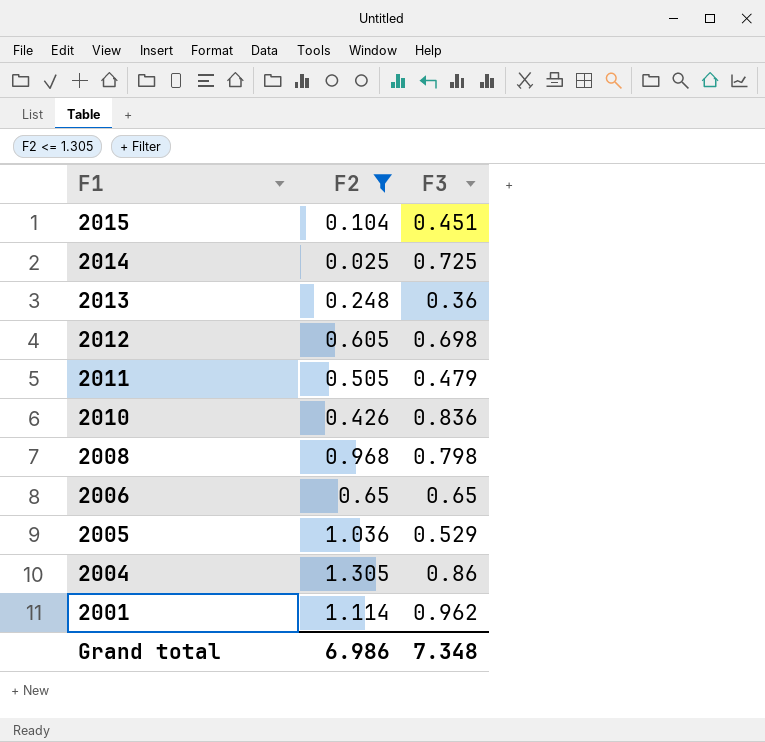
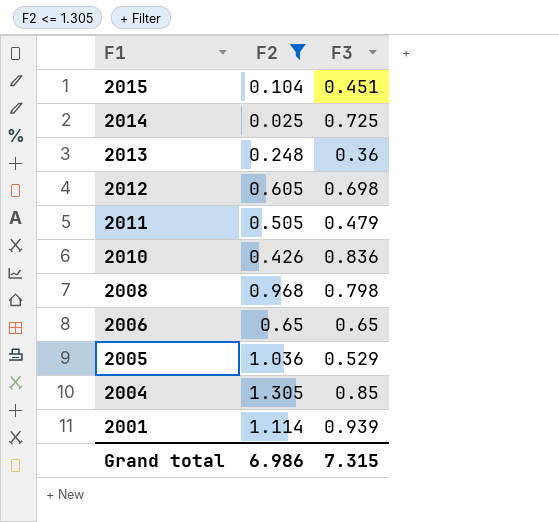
2004 | F3: 0.86 -> 0.85
2001 | F3: 0.962 -> 0.939
Grand total | F3: 7.348 -> 7.315

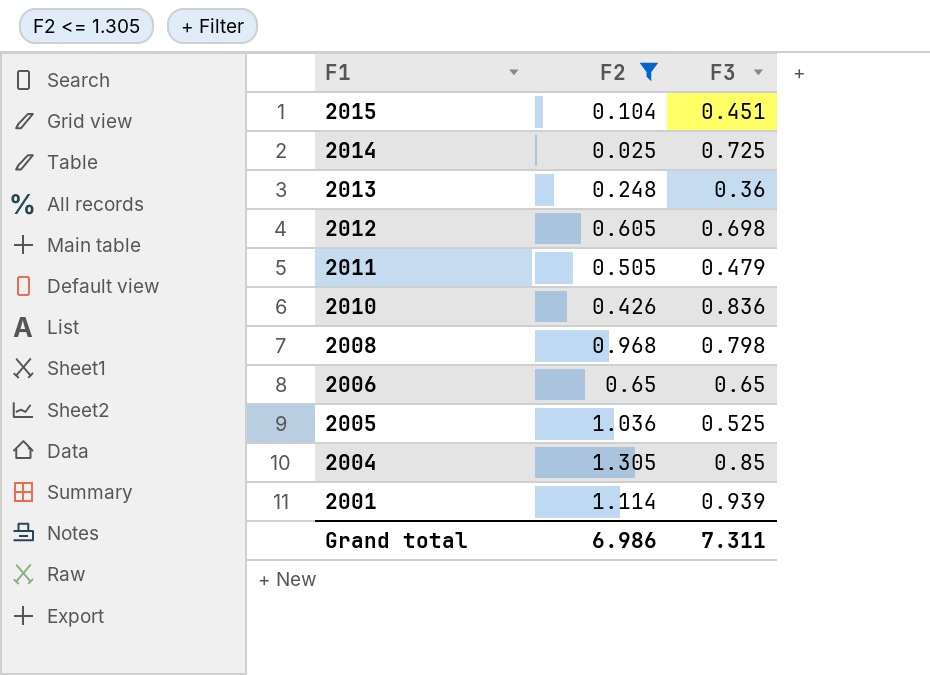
2005 | F3: 0.529 -> 0.525
Grand total | F3: 7.315 -> 7.311

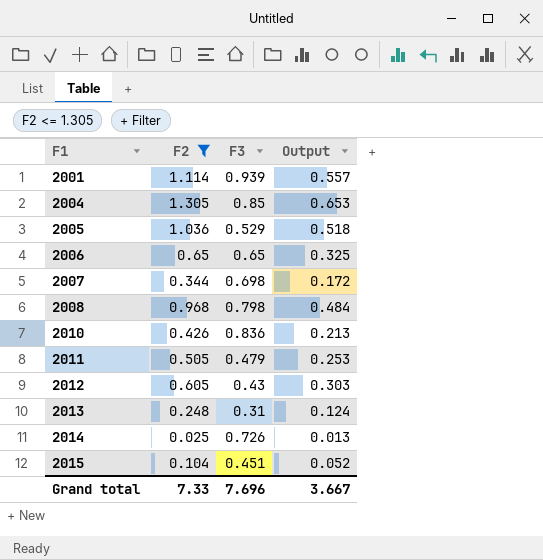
row order: F1 descending -> F1 ascending
column Output | formula: none -> [F2] * 0.5
2005 | F3: 0.525 -> 0.529
row 2007: none -> 0.344 | 0.698 | 0.172
2012 | F3: 0.698 -> 0.43
2013 | F3: 0.36 -> 0.31
2014 | F3: 0.725 -> 0.726
Grand total | F2: 6.986 -> 7.33
Grand total | F3: 7.311 -> 7.696

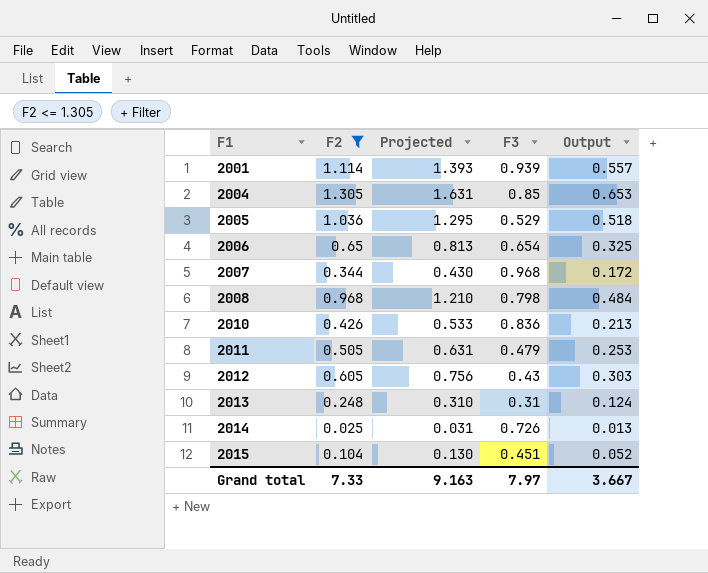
column Projected | formula: none -> [F2] * 1.25
2006 | F3: 0.65 -> 0.654
2007 | F3: 0.698 -> 0.968
Grand total | F3: 7.696 -> 7.97

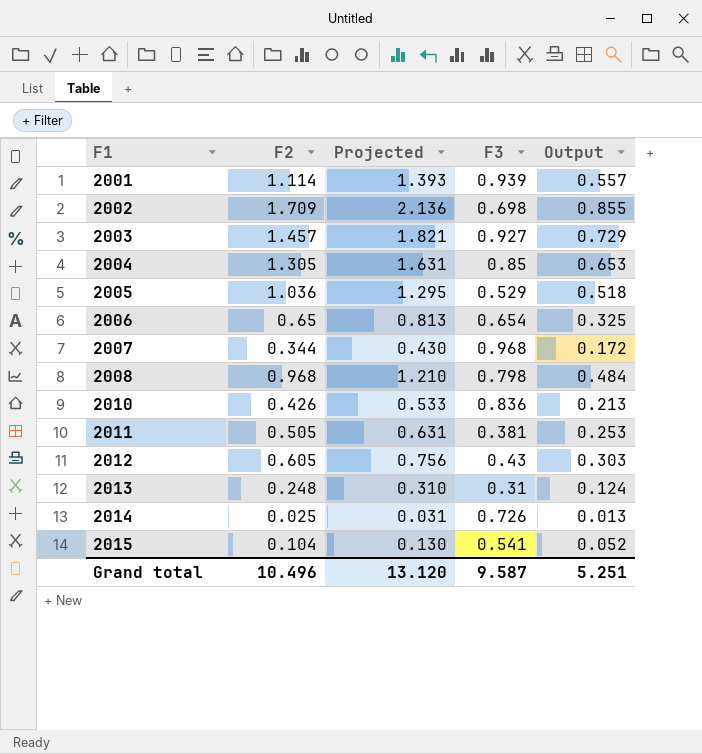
filter: F2 <= 1.305 -> none
2011 | F3: 0.479 -> 0.381
2015 | F3: 0.451 -> 0.541
Grand total | F2: 7.33 -> 10.496
Grand total | Projected: 9.163 -> 13.120
Grand total | F3: 7.97 -> 9.587
Grand total | Output: 3.667 -> 5.251

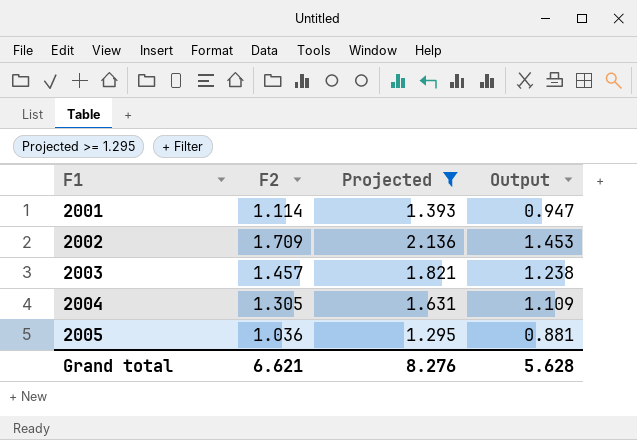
filter: none -> Projected >= 1.295
column F3 | position: 4 -> none
column Output | formula: [F2] * 0.5 -> [F2] * 0.85
Grand total | F2: 10.496 -> 6.621
Grand total | Projected: 13.120 -> 8.276
Grand total | Output: 5.251 -> 5.628

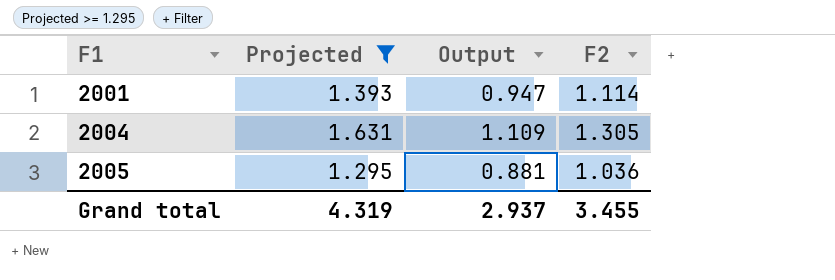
column F2 | position: 2 -> 4
row 2002: 1.709 | 2.136 | 1.453 -> none
row 2003: 1.457 | 1.821 | 1.238 -> none
Grand total | Projected: 8.276 -> 4.319
Grand total | Output: 5.628 -> 2.937
Grand total | F2: 6.621 -> 3.455

